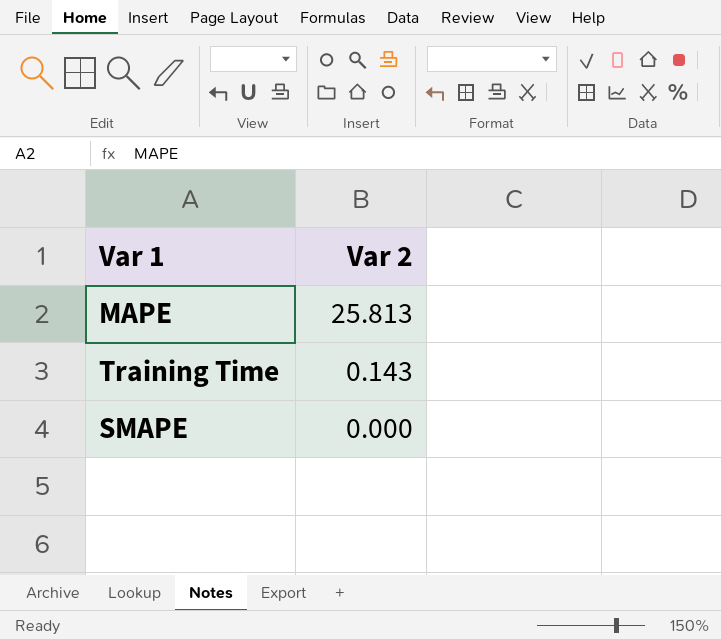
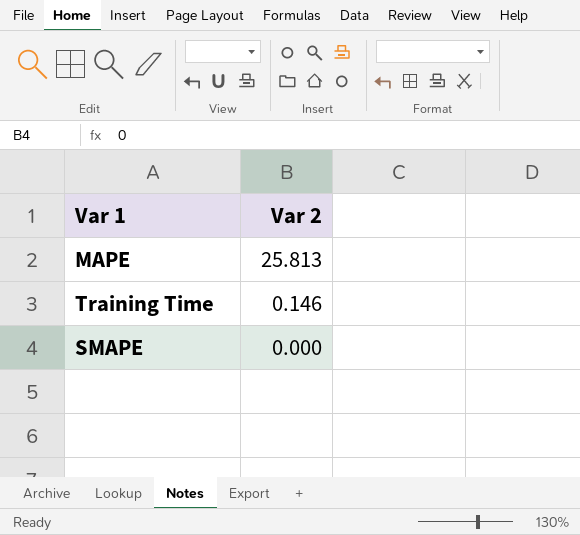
Training Time | Var 2: 0.143 -> 0.146

